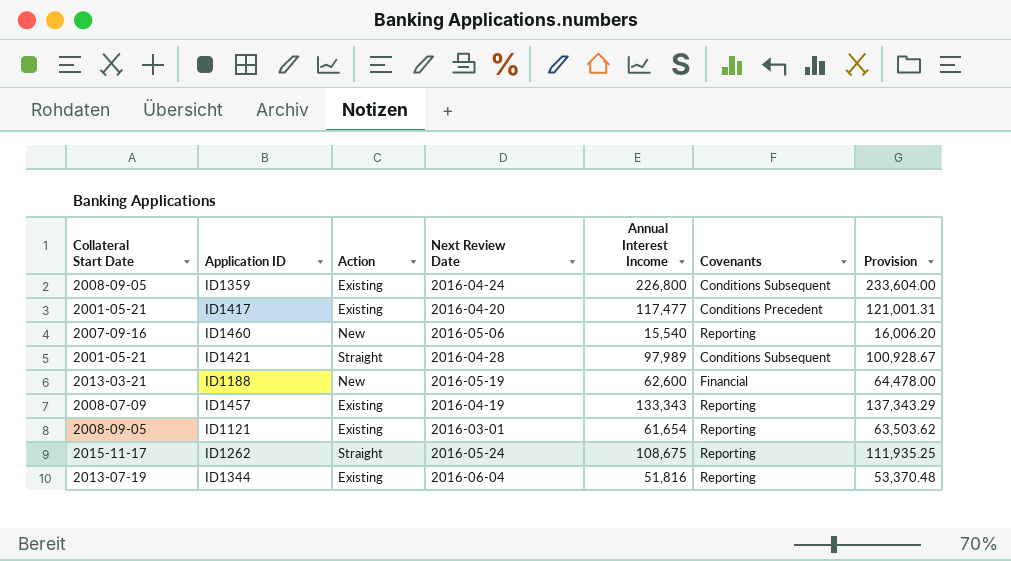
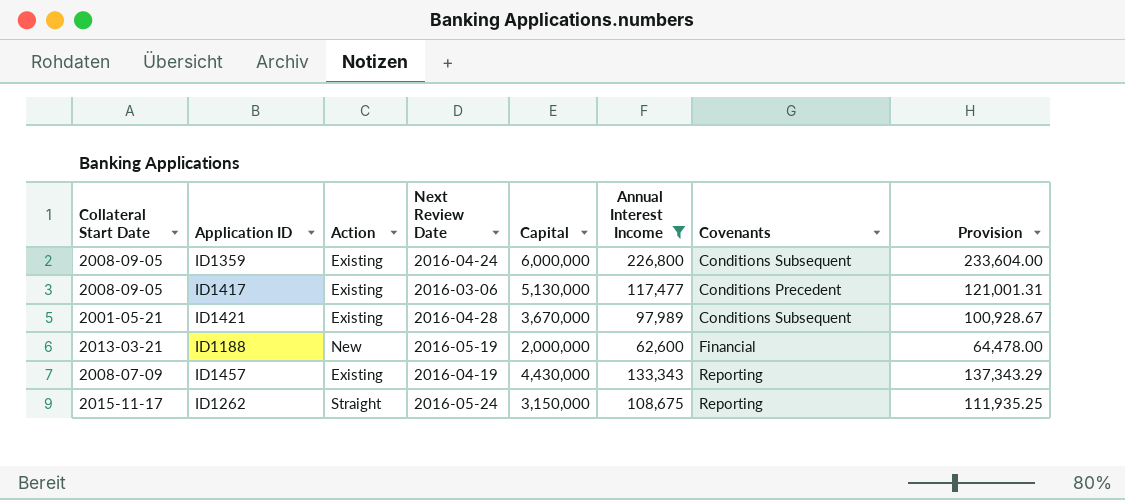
filter: none -> Annual Interest Income >= 62,600
column Capital | position: none -> 5
ID1417 | Collateral Start Date: 2001-05-21 -> 2008-09-05
ID1417 | Next Review Date: 2016-04-20 -> 2016-03-06
ID1421 | Action: Straight -> Existing

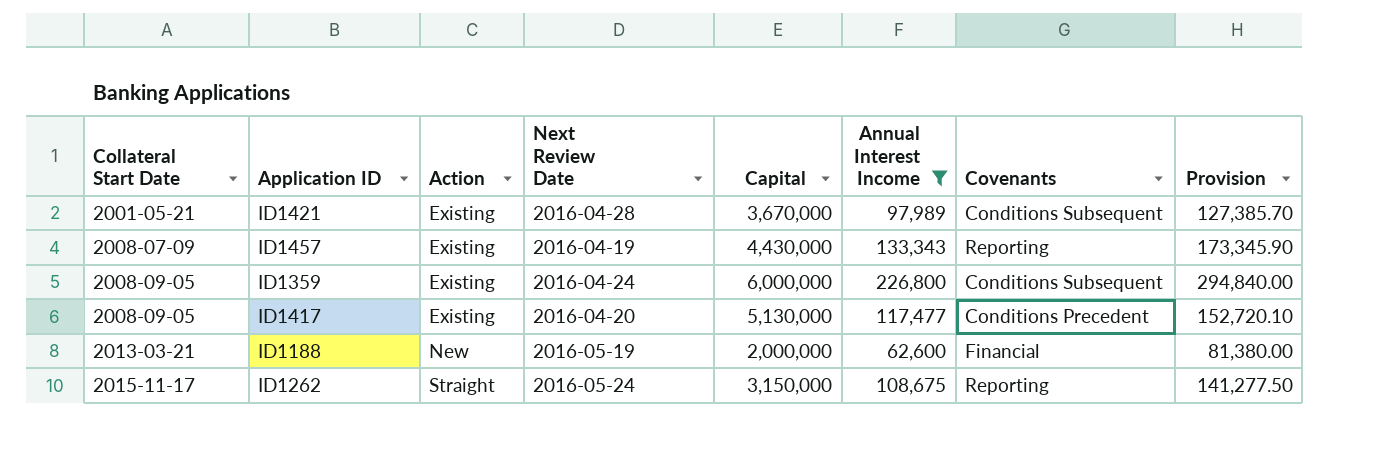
row order: none -> Collateral Start Date ascending
column Provision | formula: [Annual Interest Income] * 1.03 -> [Annual Interest Income] * 1.3
ID1417 | Next Review Date: 2016-03-06 -> 2016-04-20

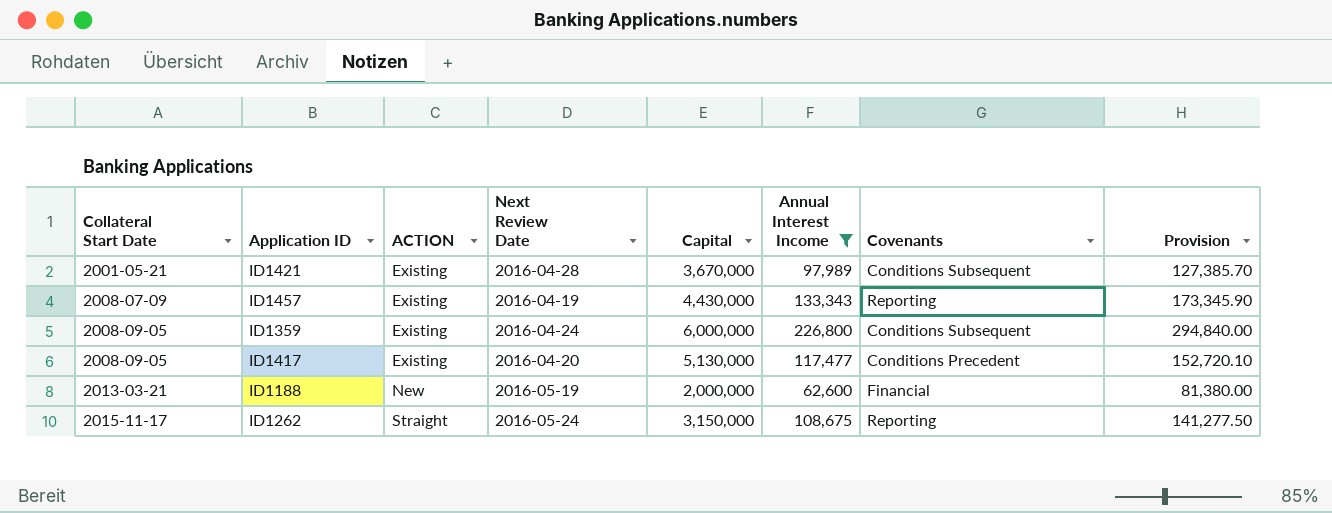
column name: Action -> ACTION

